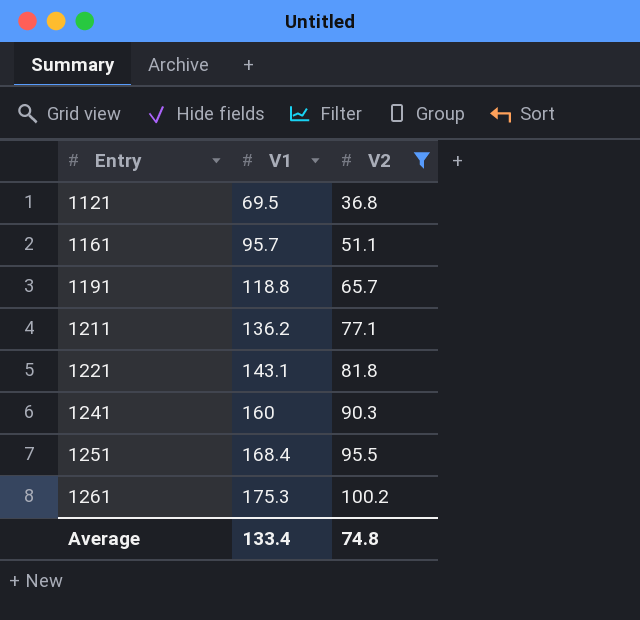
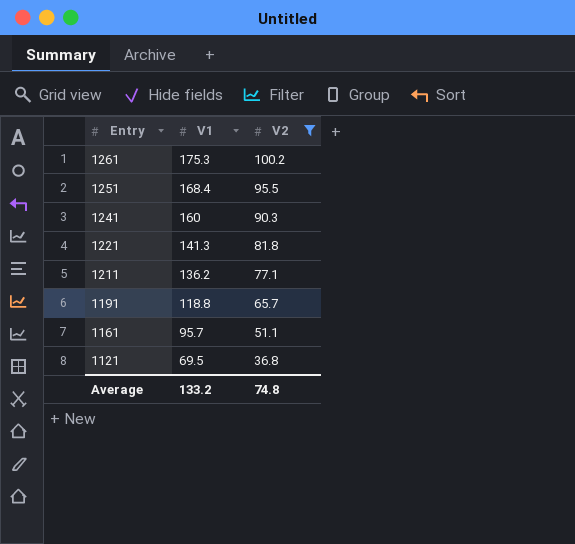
row order: Entry ascending -> Entry descending
1221 | V1: 143.1 -> 141.3
Average | V1: 133.4 -> 133.2

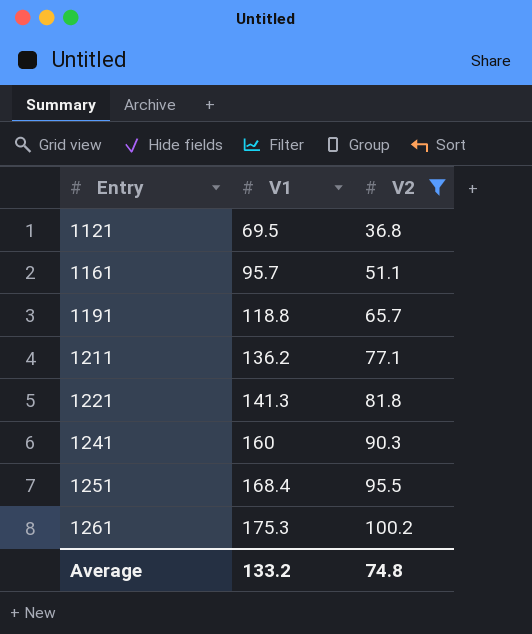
row order: Entry descending -> Entry ascending

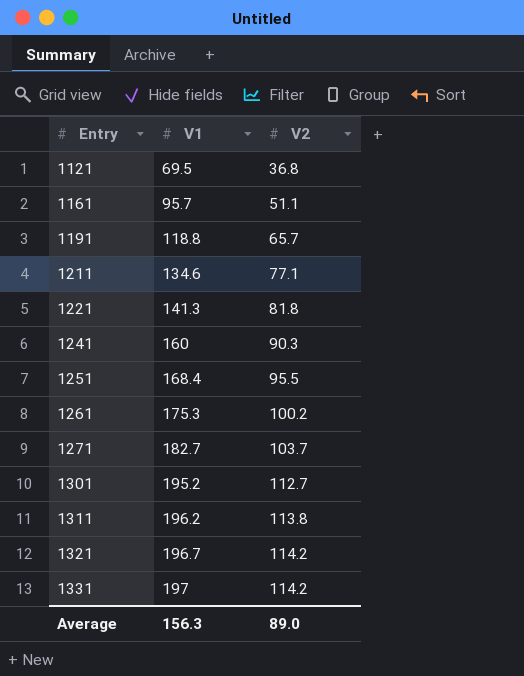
filter: V2 <= 100.2 -> none
1211 | V1: 136.2 -> 134.6
Average | V1: 133.2 -> 156.3
Average | V2: 74.8 -> 89.0

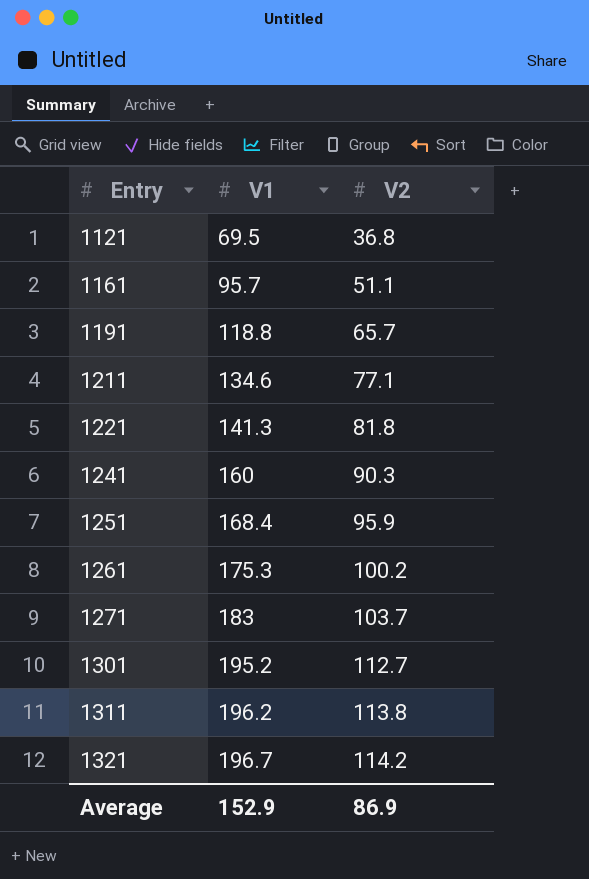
row 1331: 197 | 114.2 -> none
1251 | V2: 95.5 -> 95.9
1271 | V1: 182.7 -> 183
Average | V1: 156.3 -> 152.9
Average | V2: 89.0 -> 86.9

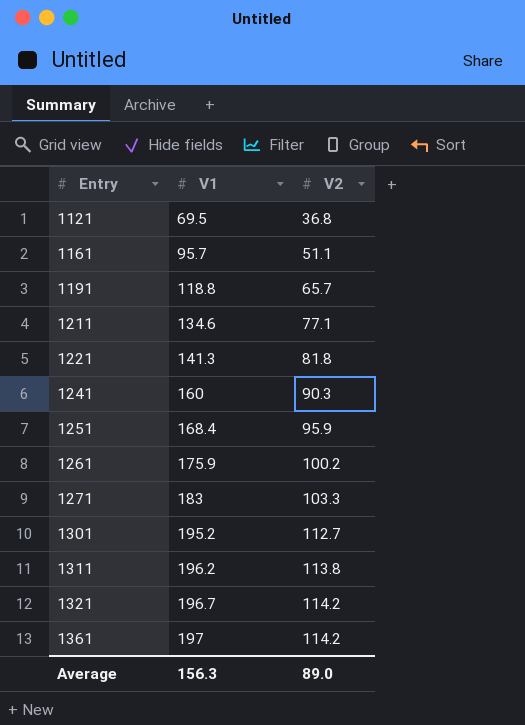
1261 | V1: 175.3 -> 175.9
1271 | V2: 103.7 -> 103.3
row 1361: none -> 197 | 114.2
Average | V1: 152.9 -> 156.3
Average | V2: 86.9 -> 89.0

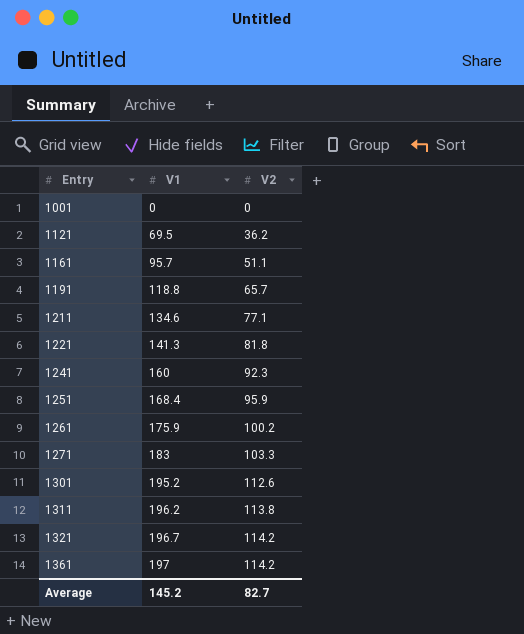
row 1001: none -> 0 | 0
1121 | V2: 36.8 -> 36.2
1241 | V2: 90.3 -> 92.3
1301 | V2: 112.7 -> 112.6
Average | V1: 156.3 -> 145.2
Average | V2: 89.0 -> 82.7

